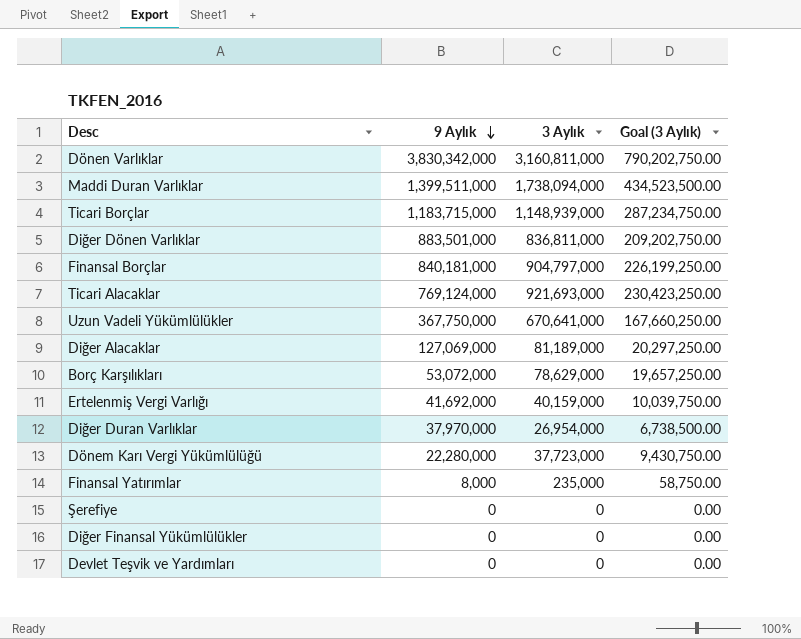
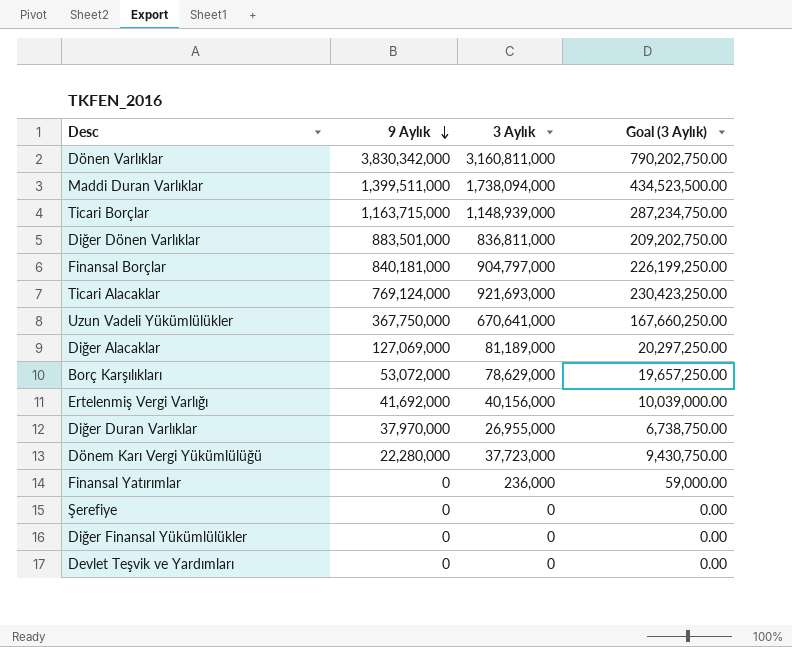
Ticari Borçlar | 9 Aylık: 1,183,715,000 -> 1,163,715,000
Ertelenmiş Vergi Varlığı | 3 Aylık: 40,159,000 -> 40,156,000
Ertelenmiş Vergi Varlığı | Goal (3 Aylık): 10,039,750.00 -> 10,039,000.00
Diğer Duran Varlıklar | 3 Aylık: 26,954,000 -> 26,955,000
Diğer Duran Varlıklar | Goal (3 Aylık): 6,738,500.00 -> 6,738,750.00
Finansal Yatırımlar | 9 Aylık: 8,000 -> 0
Finansal Yatırımlar | 3 Aylık: 235,000 -> 236,000
Finansal Yatırımlar | Goal (3 Aylık): 58,750.00 -> 59,000.00

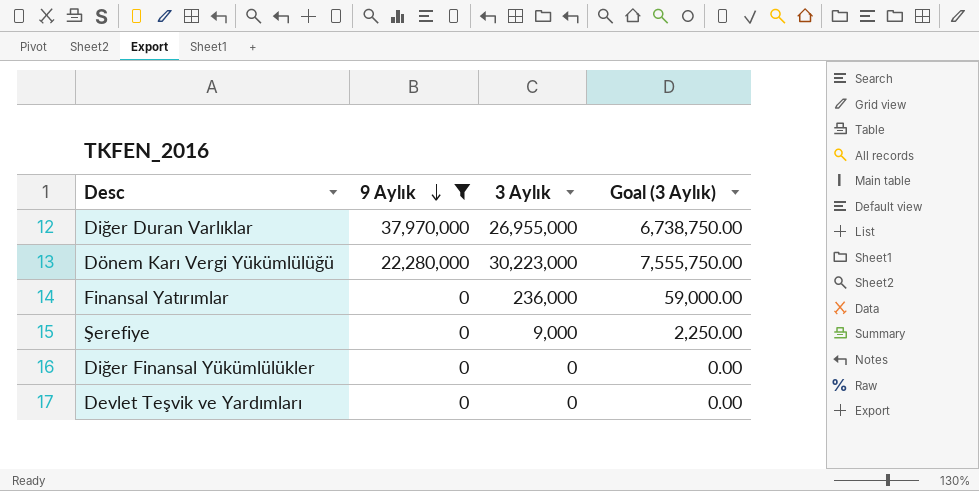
filter: none -> 9 Aylık <= 37,970,000
Dönem Karı Vergi Yükümlülüğü | 3 Aylık: 37,723,000 -> 30,223,000
Dönem Karı Vergi Yükümlülüğü | Goal (3 Aylık): 9,430,750.00 -> 7,555,750.00
Şerefiye | 3 Aylık: 0 -> 9,000
Şerefiye | Goal (3 Aylık): 0.00 -> 2,250.00

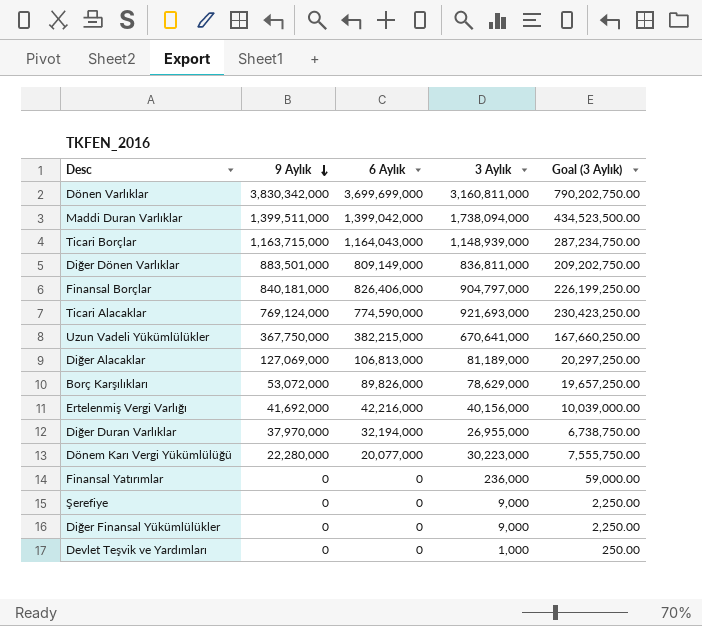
filter: 9 Aylık <= 37,970,000 -> none
column 6 Aylık | position: none -> 3
Diğer Finansal Yükümlülükler | 3 Aylık: 0 -> 9,000
Diğer Finansal Yükümlülükler | Goal (3 Aylık): 0.00 -> 2,250.00
Devlet Teşvik ve Yardımları | 3 Aylık: 0 -> 1,000
Devlet Teşvik ve Yardımları | Goal (3 Aylık): 0.00 -> 250.00

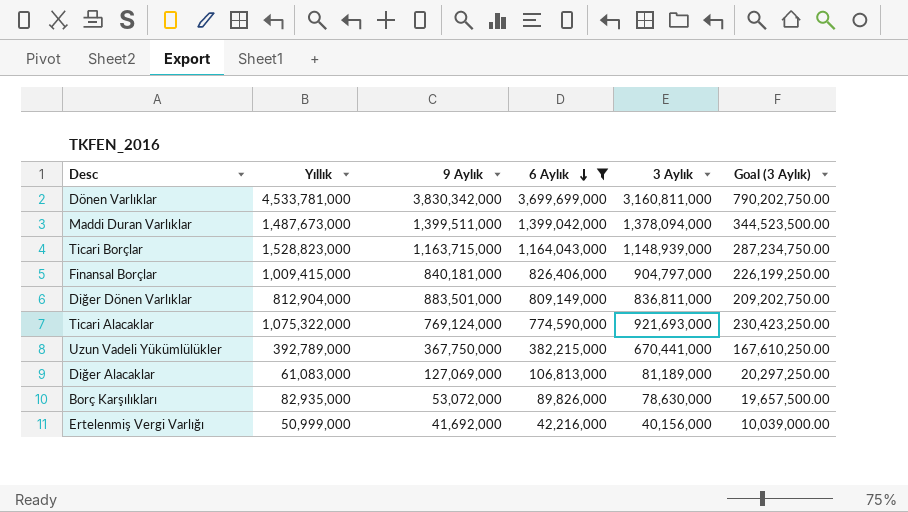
filter: none -> 6 Aylık >= 42,216,000
row order: 9 Aylık descending -> 6 Aylık descending
column Yıllık | position: none -> 2
Maddi Duran Varlıklar | 3 Aylık: 1,738,094,000 -> 1,378,094,000
Maddi Duran Varlıklar | Goal (3 Aylık): 434,523,500.00 -> 344,523,500.00
Uzun Vadeli Yükümlülükler | 3 Aylık: 670,641,000 -> 670,441,000
Uzun Vadeli Yükümlülükler | Goal (3 Aylık): 167,660,250.00 -> 167,610,250.00
Borç Karşılıkları | 3 Aylık: 78,629,000 -> 78,630,000
Borç Karşılıkları | Goal (3 Aylık): 19,657,250.00 -> 19,657,500.00

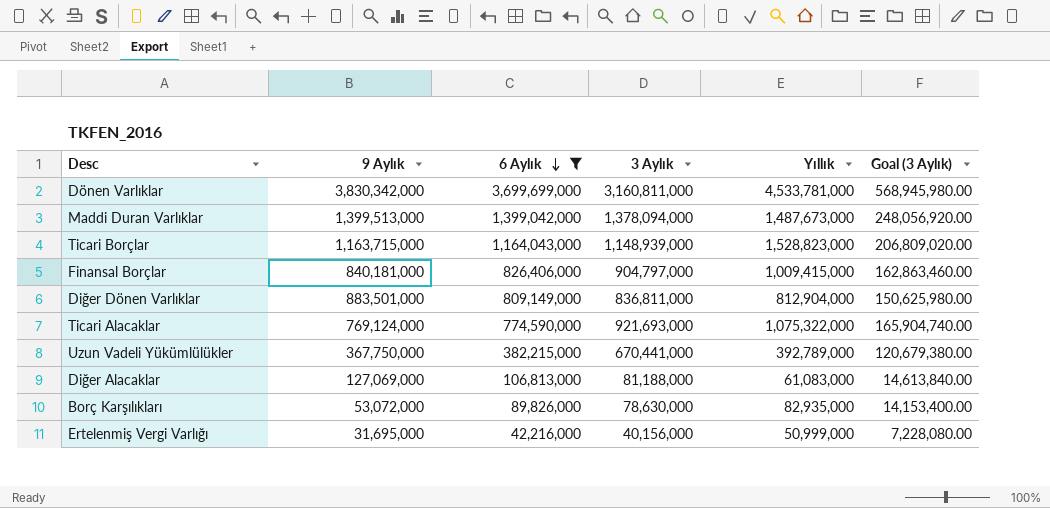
column Yıllık | position: 2 -> 5
column Goal (3 Aylık) | formula: [3 Aylık] * 0.25 -> [3 Aylık] * 0.18
Maddi Duran Varlıklar | 9 Aylık: 1,399,511,000 -> 1,399,513,000
Diğer Alacaklar | 3 Aylık: 81,189,000 -> 81,188,000
Ertelenmiş Vergi Varlığı | 9 Aylık: 41,692,000 -> 31,695,000

